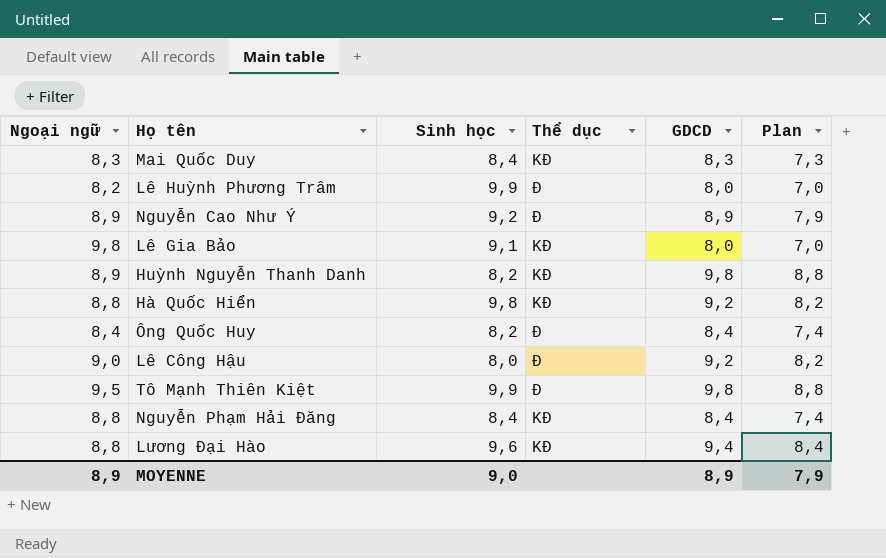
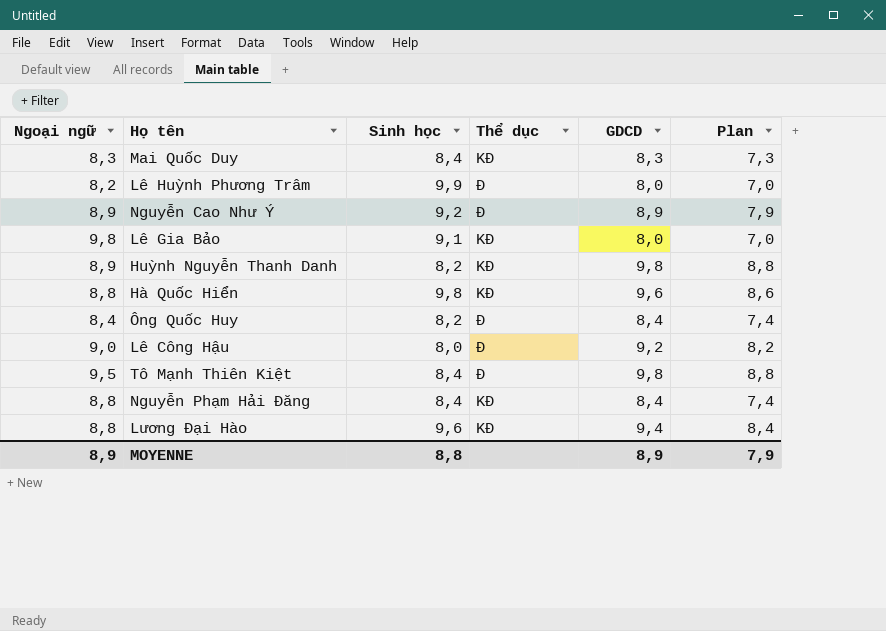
Hà Quốc Hiển | GDCD: 9,2 -> 9,6
Hà Quốc Hiển | Plan: 8,2 -> 8,6
Tô Mạnh Thiên Kiệt | Sinh học: 9,9 -> 8,4
MOYENNE | Sinh học: 9,0 -> 8,8

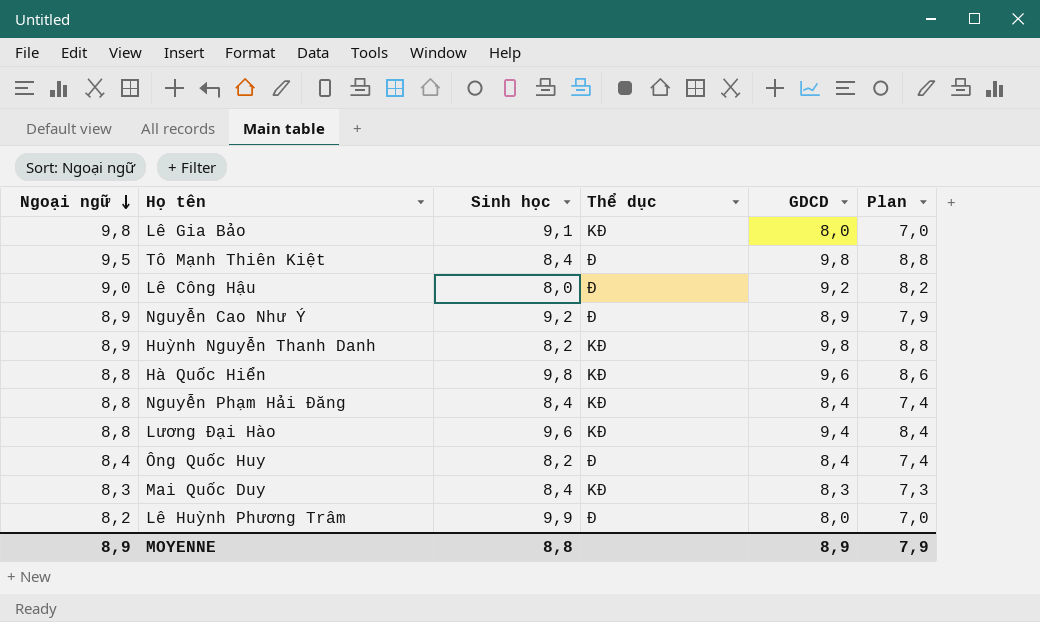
row order: none -> Ngoại ngữ descending

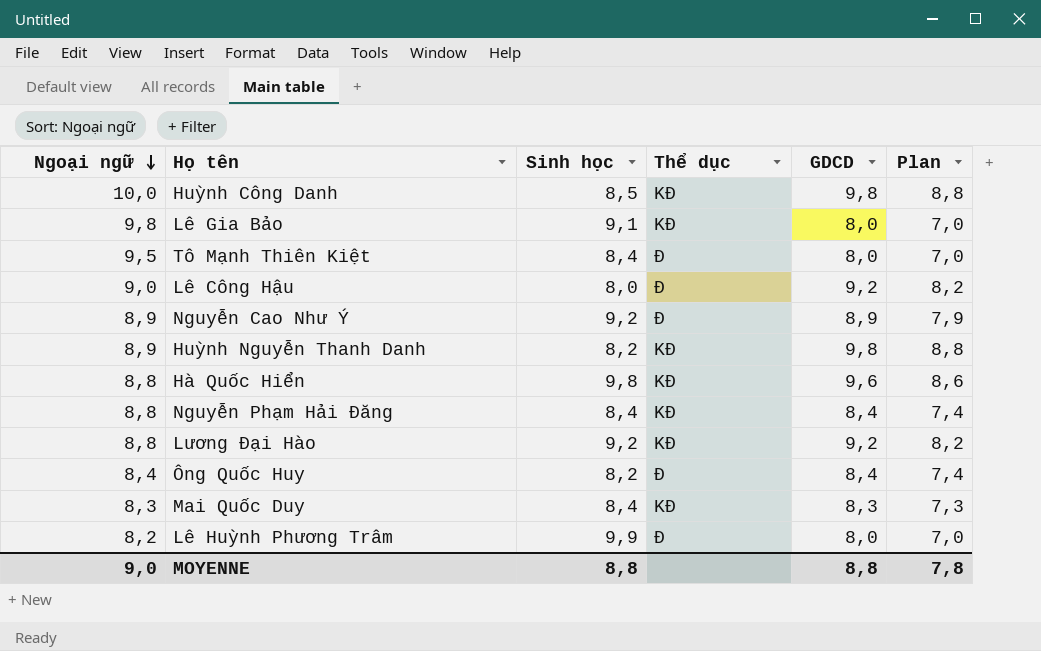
row Huỳnh Công Danh: none -> 10,0 | 8,5 | KĐ | 9,8 | 8,8
Tô Mạnh Thiên Kiệt | GDCD: 9,8 -> 8,0
Tô Mạnh Thiên Kiệt | Plan: 8,8 -> 7,0
Lương Đại Hào | Sinh học: 9,6 -> 9,2
Lương Đại Hào | GDCD: 9,4 -> 9,2
Lương Đại Hào | Plan: 8,4 -> 8,2
MOYENNE | Ngoại ngữ: 8,9 -> 9,0
MOYENNE | GDCD: 8,9 -> 8,8
MOYENNE | Plan: 7,9 -> 7,8

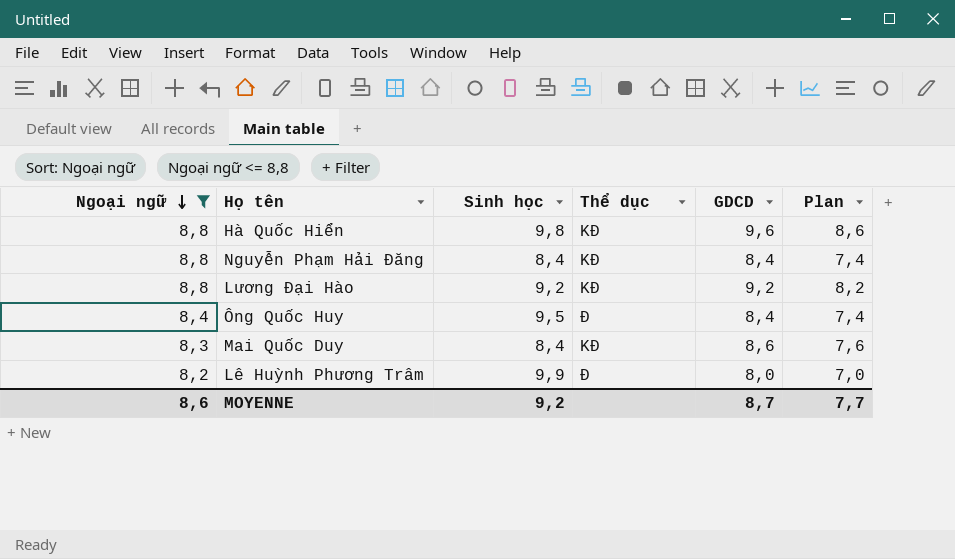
filter: none -> Ngoại ngữ <= 8,8
Ông Quốc Huy | Sinh học: 8,2 -> 9,5
Mai Quốc Duy | GDCD: 8,3 -> 8,6
Mai Quốc Duy | Plan: 7,3 -> 7,6
MOYENNE | Ngoại ngữ: 9,0 -> 8,6
MOYENNE | Sinh học: 8,8 -> 9,2
MOYENNE | GDCD: 8,8 -> 8,7
MOYENNE | Plan: 7,8 -> 7,7

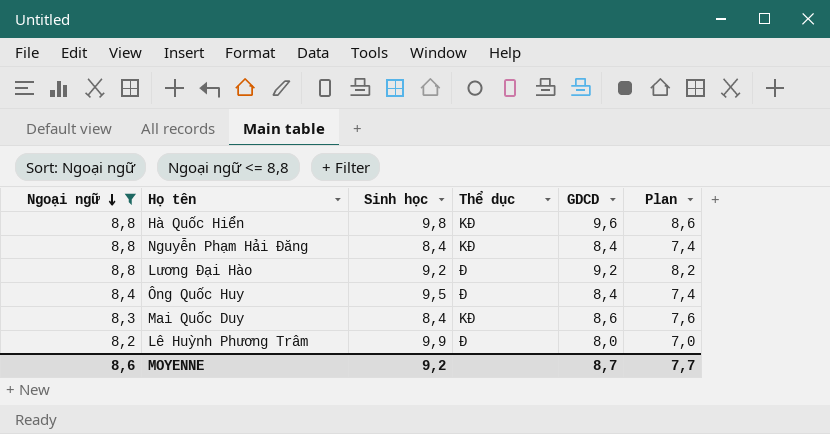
Lương Đại Hào | Thể dục: KĐ -> Đ

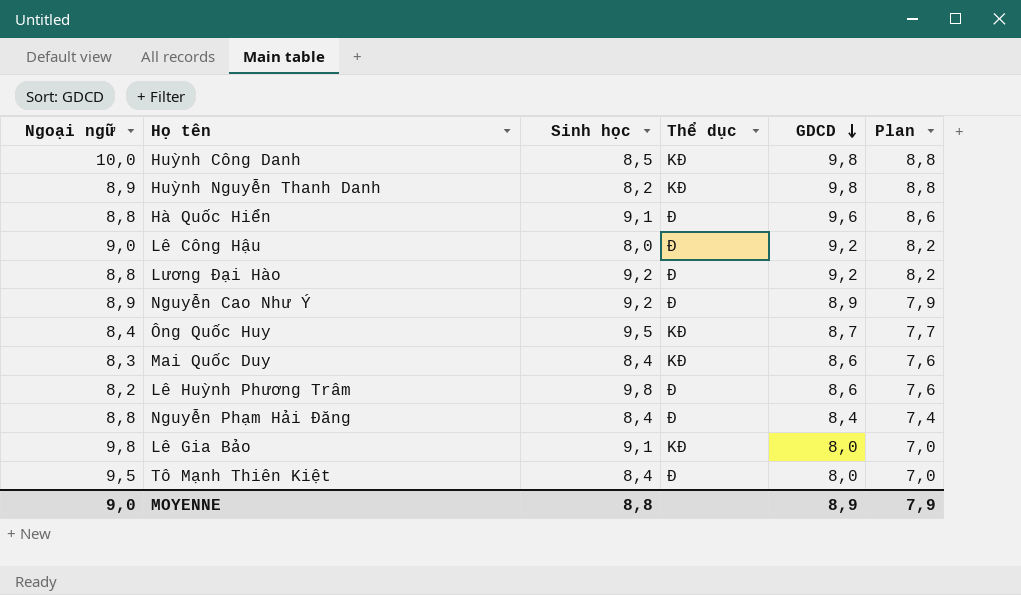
filter: Ngoại ngữ <= 8,8 -> none
row order: Ngoại ngữ descending -> GDCD descending
Hà Quốc Hiển | Sinh học: 9,8 -> 9,1
Hà Quốc Hiển | Thể dục: KĐ -> Đ
Ông Quốc Huy | Thể dục: Đ -> KĐ
Ông Quốc Huy | GDCD: 8,4 -> 8,7
Ông Quốc Huy | Plan: 7,4 -> 7,7
Lê Huỳnh Phương Trâm | Sinh học: 9,9 -> 9,8
Lê Huỳnh Phương Trâm | GDCD: 8,0 -> 8,6
Lê Huỳnh Phương Trâm | Plan: 7,0 -> 7,6
Nguyễn Phạm Hải Đăng | Thể dục: KĐ -> Đ
MOYENNE | Ngoại ngữ: 8,6 -> 9,0
MOYENNE | Sinh học: 9,2 -> 8,8
MOYENNE | GDCD: 8,7 -> 8,9
MOYENNE | Plan: 7,7 -> 7,9

